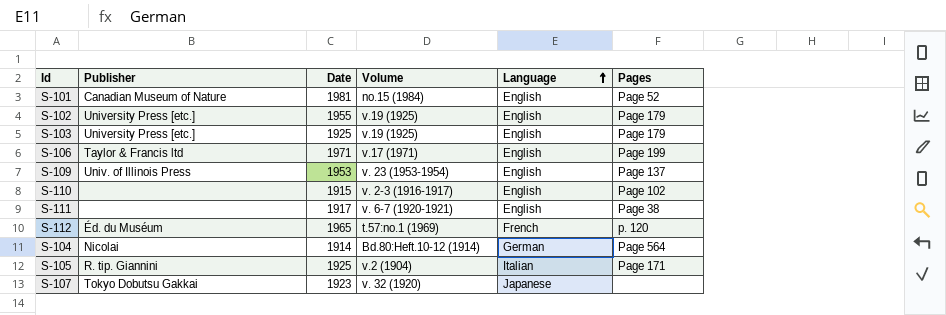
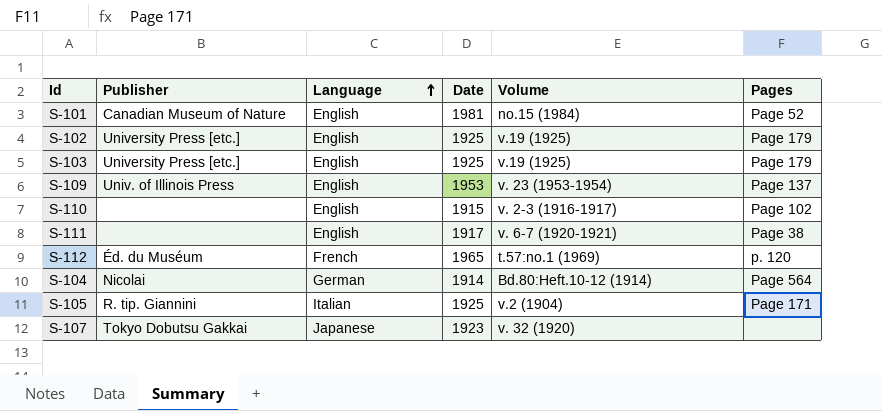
column Language | position: 5 -> 3
row S-106: Taylor & Francis ltd | 1971 | v.17 (1971) | English | Page 199 -> none
S-102 | Date: 1955 -> 1925

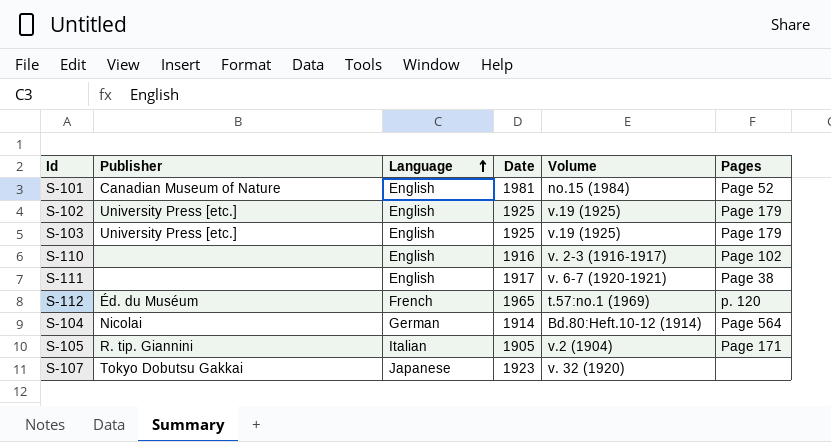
row S-109: Univ. of Illinois Press | English | 1953 | v. 23 (1953-1954) | Page 137 -> none
S-110 | Date: 1915 -> 1916
S-105 | Date: 1925 -> 1905

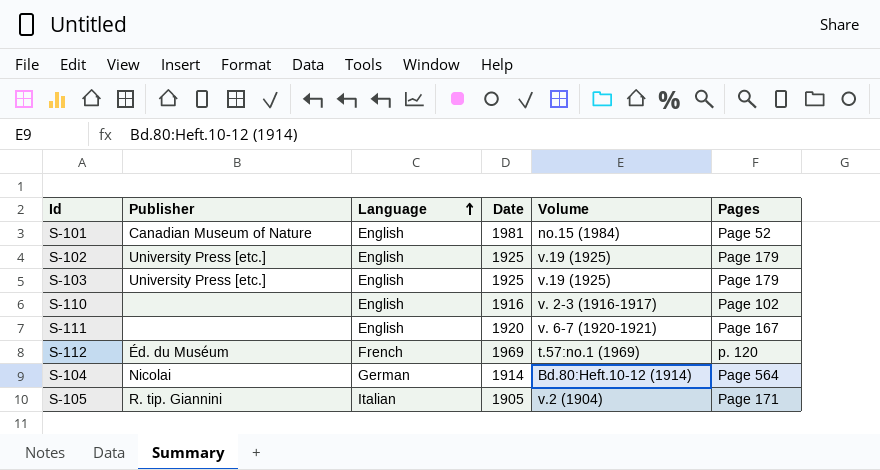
row S-107: Tokyo Dobutsu Gakkai | Japanese | 1923 | v. 32 (1920) | none -> none
S-111 | Date: 1917 -> 1920
S-111 | Pages: Page 38 -> Page 167
S-112 | Date: 1965 -> 1969

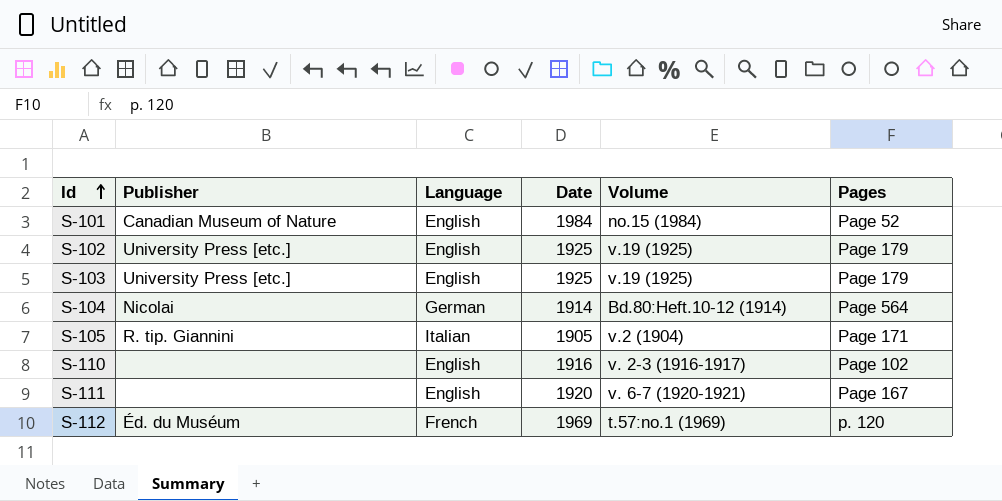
row order: Language ascending -> Id ascending
S-101 | Date: 1981 -> 1984

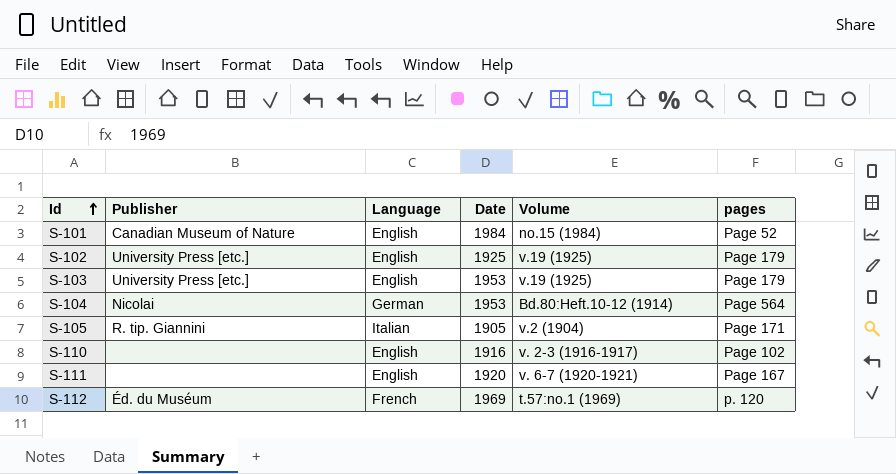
column name: Pages -> pages
S-103 | Date: 1925 -> 1953
S-104 | Date: 1914 -> 1953

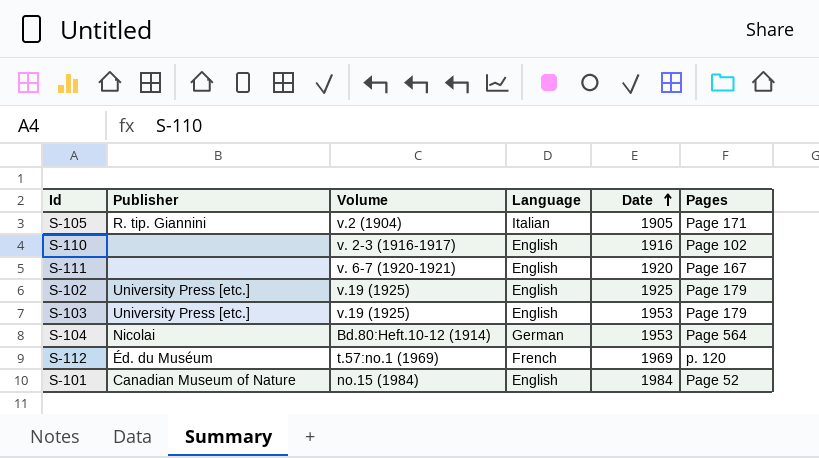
row order: Id ascending -> Date ascending
column Volume | position: 5 -> 3
column name: pages -> Pages

